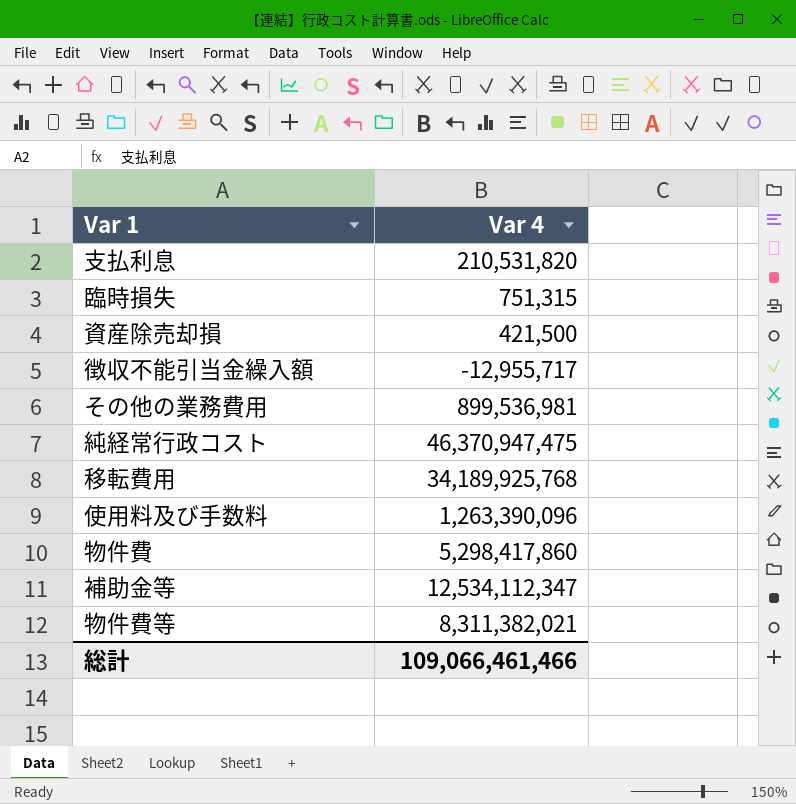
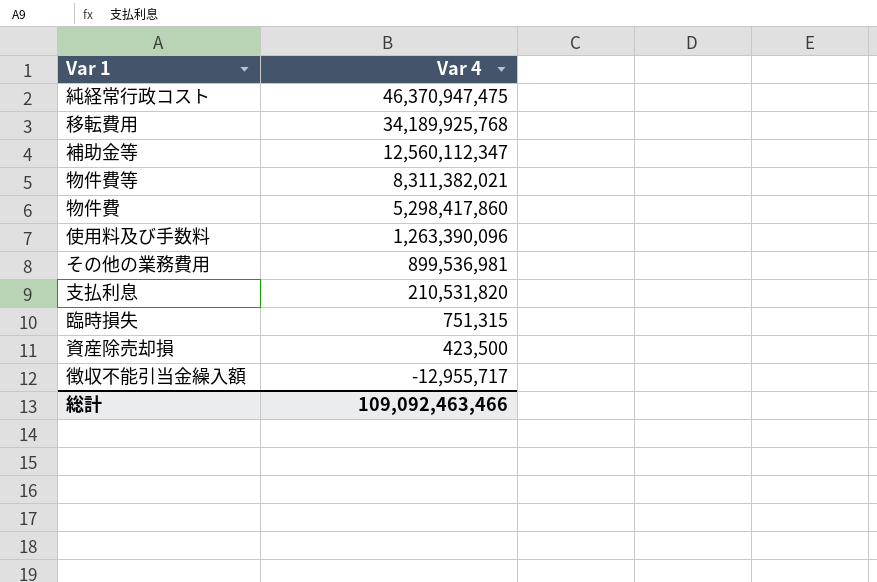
row order: none -> Var 4 descending
補助金等 | Var 4: 12,534,112,347 -> 12,560,112,347
資産除売却損 | Var 4: 421,500 -> 423,500
総計 | Var 4: 109,066,461,466 -> 109,092,463,466

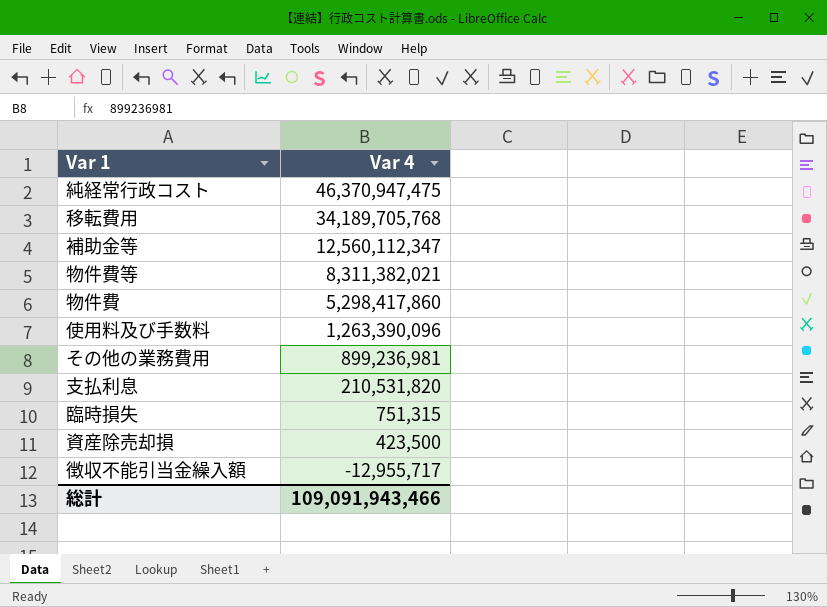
移転費用 | Var 4: 34,189,925,768 -> 34,189,705,768
その他の業務費用 | Var 4: 899,536,981 -> 899,236,981
総計 | Var 4: 109,092,463,466 -> 109,091,943,466

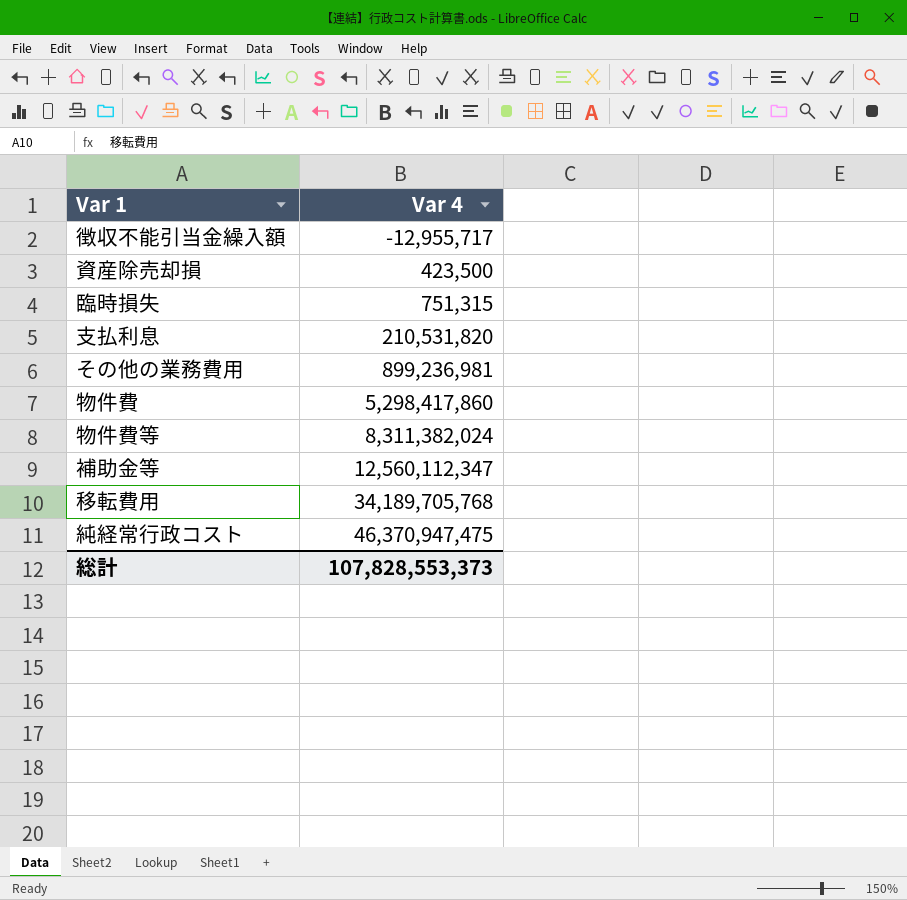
row order: Var 4 descending -> Var 4 ascending
row 使用料及び手数料: 1,263,390,096 -> none
物件費等 | Var 4: 8,311,382,021 -> 8,311,382,024
総計 | Var 4: 109,091,943,466 -> 107,828,553,373

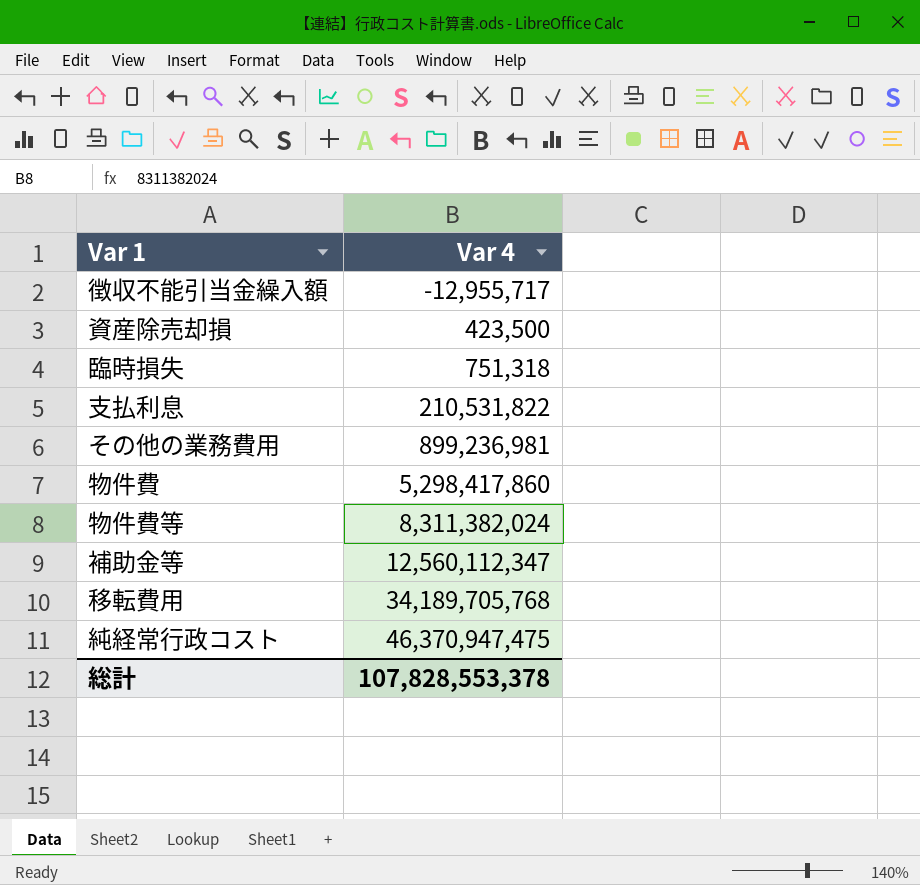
臨時損失 | Var 4: 751,315 -> 751,318
支払利息 | Var 4: 210,531,820 -> 210,531,822
総計 | Var 4: 107,828,553,373 -> 107,828,553,378

